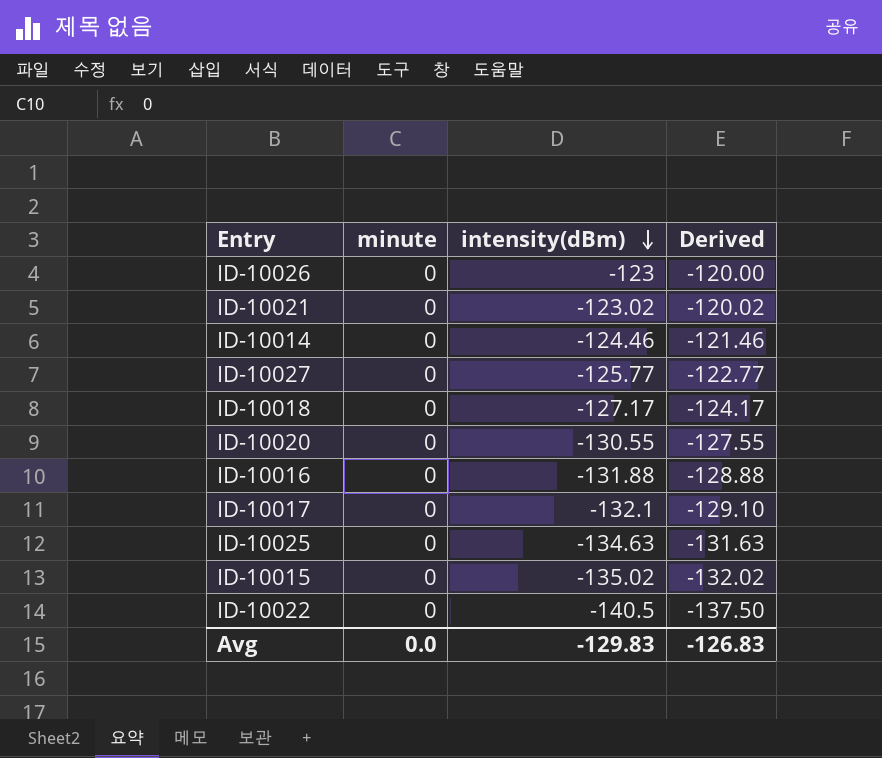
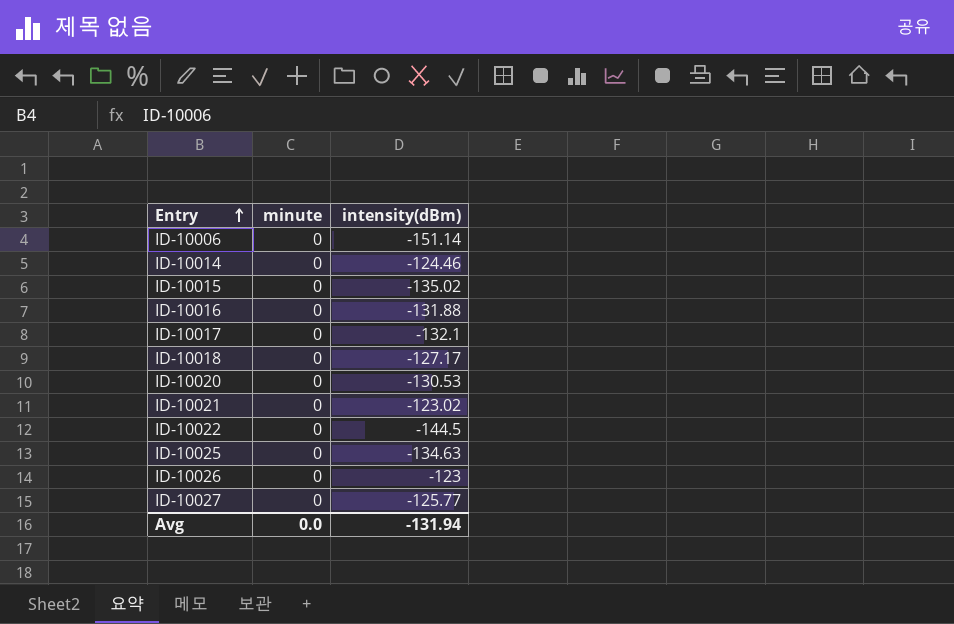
row order: intensity(dBm) descending -> Entry ascending
column Derived | formula: [intensity(dBm)] + 3 -> none
row ID-10006: none -> 0 | -151.14
ID-10020 | intensity(dBm): -130.55 -> -130.53
ID-10022 | intensity(dBm): -140.5 -> -144.5
Avg | intensity(dBm): -129.83 -> -131.94

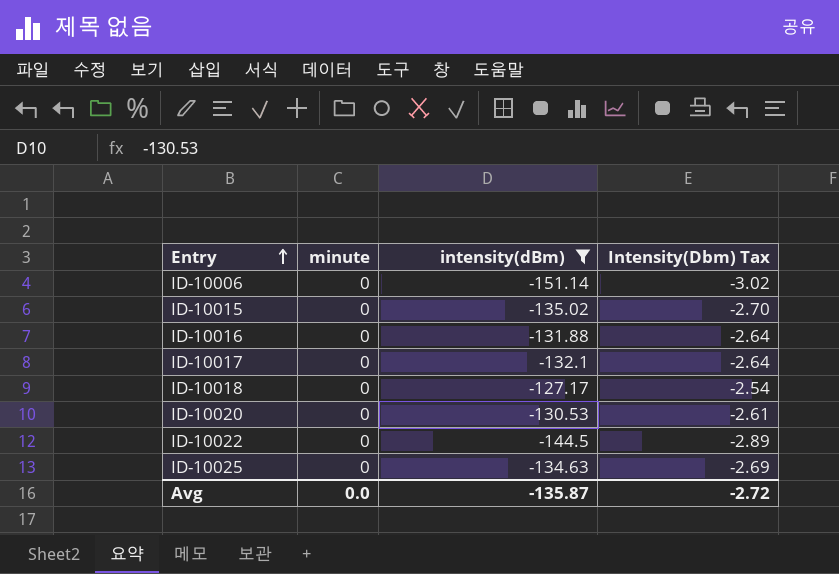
filter: none -> intensity(dBm) <= -127.17
column Intensity(Dbm) Tax | formula: none -> [intensity(dBm)] * 0.02
Avg | intensity(dBm): -131.94 -> -135.87

